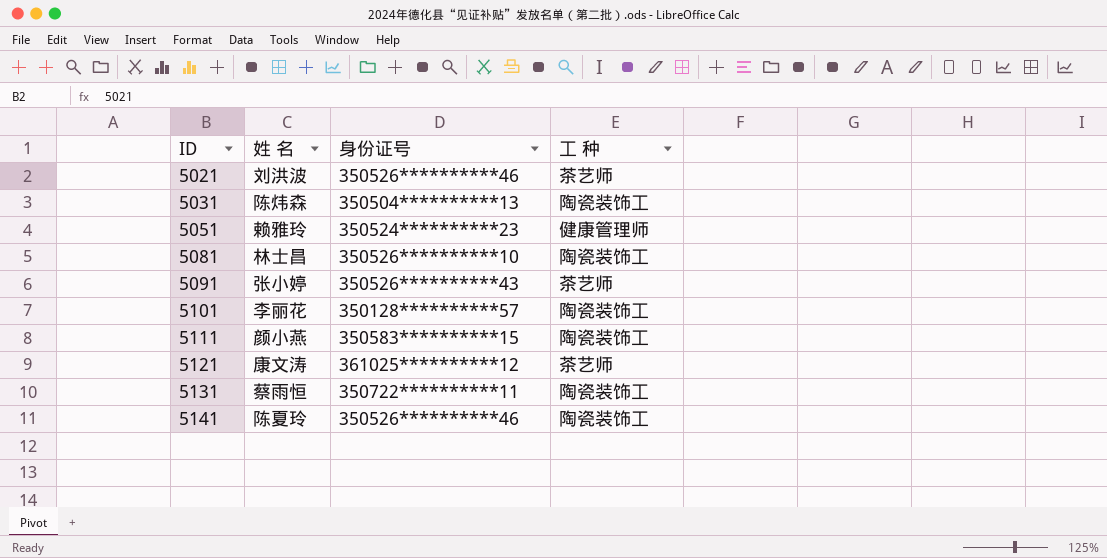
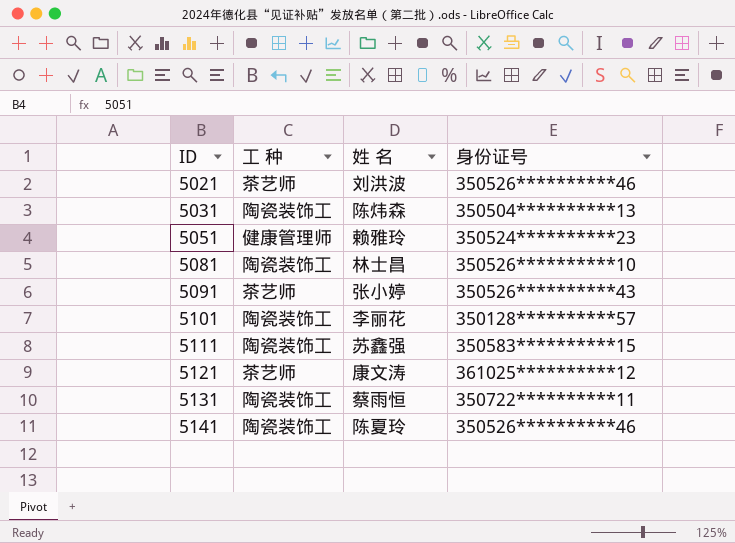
column 工 种 | position: 4 -> 2
5111 | 姓 名: 颜小燕 -> 苏鑫强

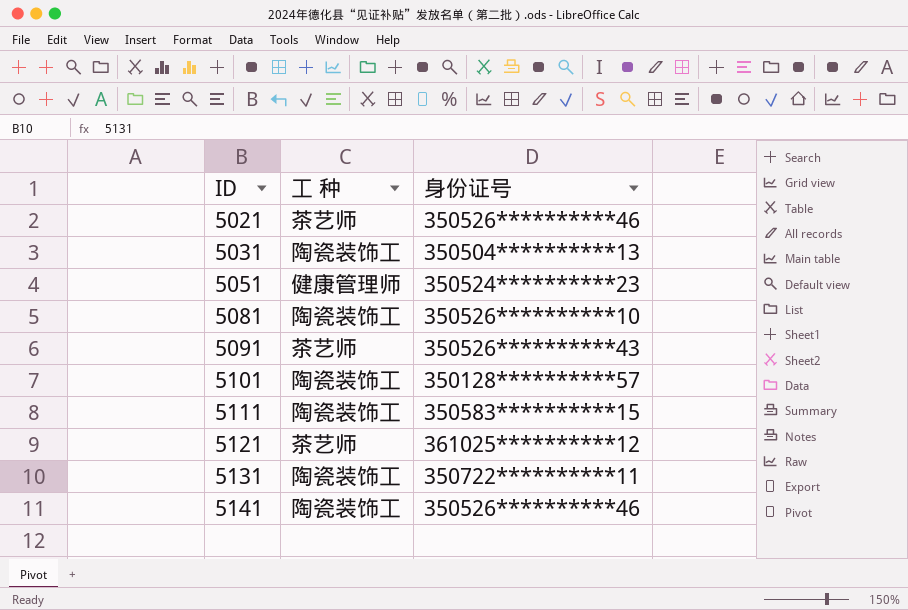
column 姓 名 | position: 3 -> none

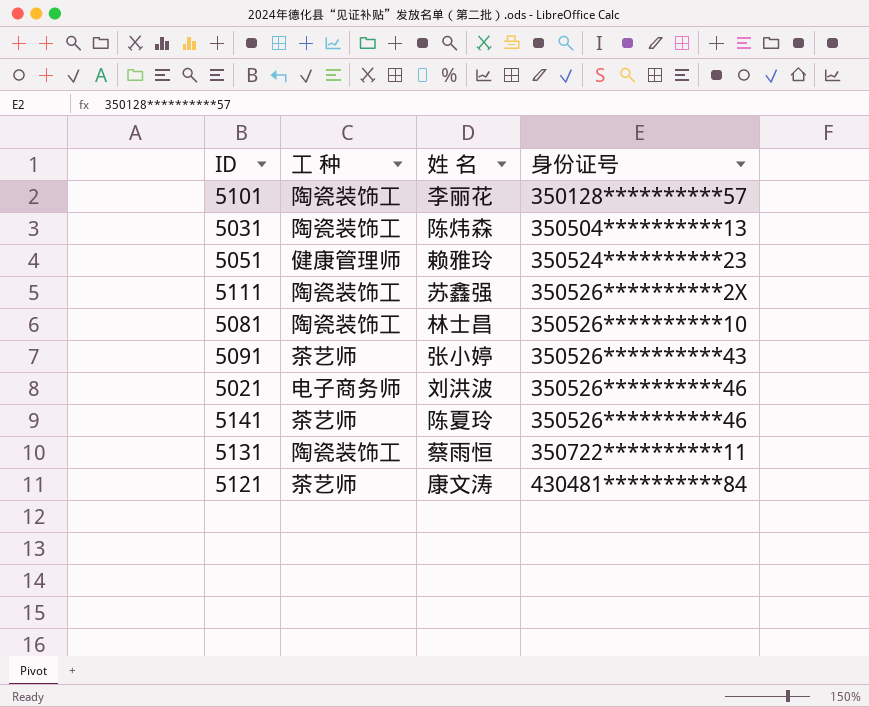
row order: ID ascending -> 身份证号 ascending
column 姓 名 | position: none -> 3
5111 | 身份证号: 350583**********15 -> 350526**********2X
5021 | 工 种: 茶艺师 -> 电子商务师
5141 | 工 种: 陶瓷装饰工 -> 茶艺师
5121 | 身份证号: 361025**********12 -> 430481**********84

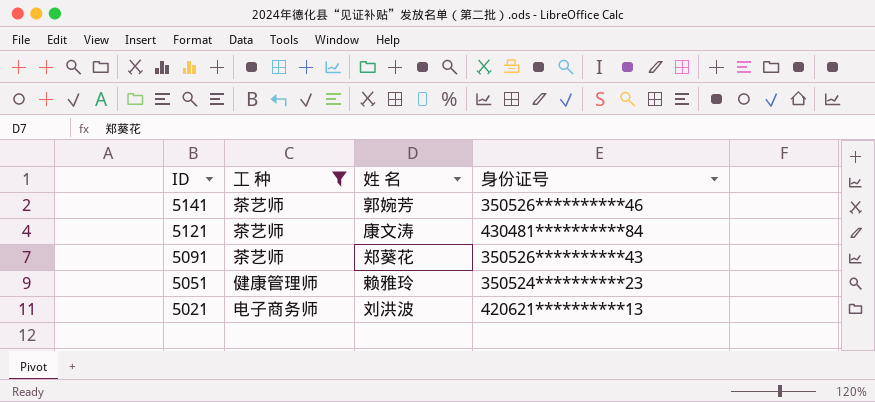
filter: none -> 工 种 != 陶瓷装饰工
row order: 身份证号 ascending -> ID descending
5141 | 姓 名: 陈夏玲 -> 郭婉芳
5091 | 姓 名: 张小婷 -> 郑葵花
5021 | 身份证号: 350526**********46 -> 420621**********13

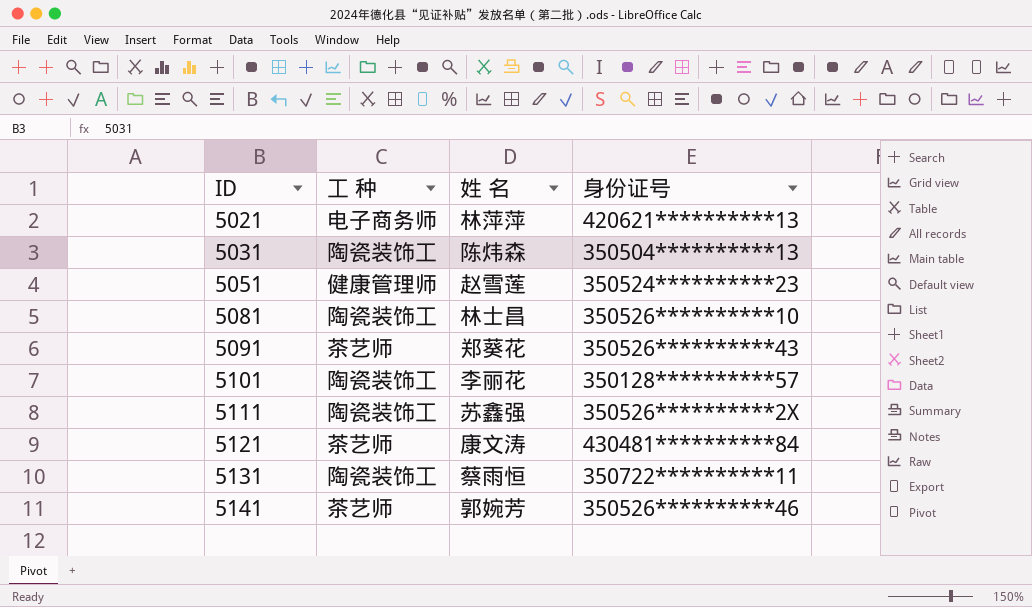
filter: 工 种 != 陶瓷装饰工 -> none
row order: ID descending -> ID ascending
5021 | 姓 名: 刘洪波 -> 林萍萍
5051 | 姓 名: 赖雅玲 -> 赵雪莲

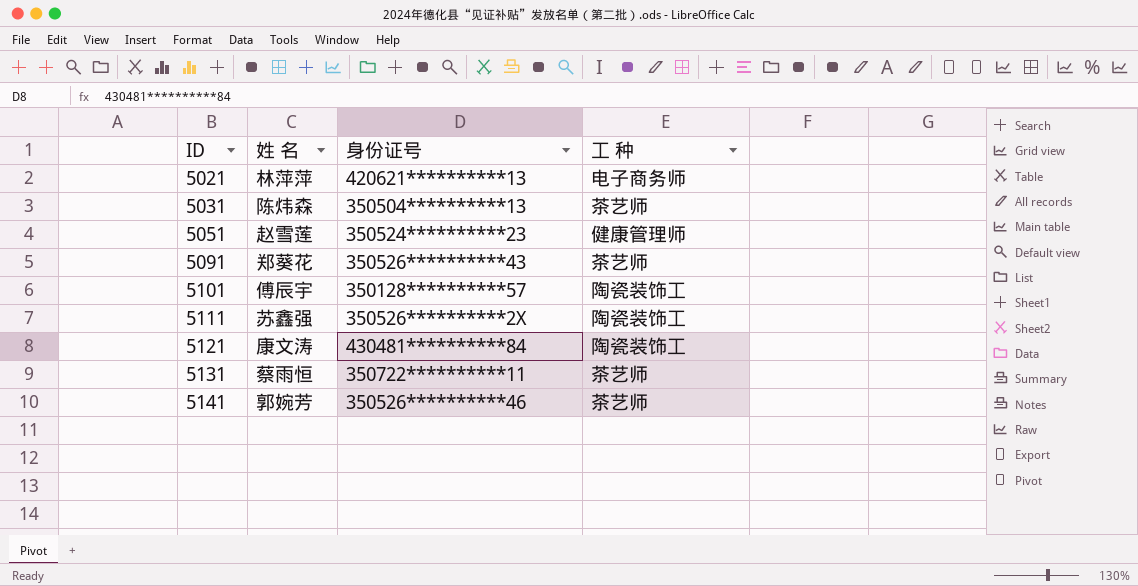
column 工 种 | position: 2 -> 4
row 5081: 陶瓷装饰工 | 林士昌 | 350526**********10 -> none
5031 | 工 种: 陶瓷装饰工 -> 茶艺师
5101 | 姓 名: 李丽花 -> 傅辰宇
5121 | 工 种: 茶艺师 -> 陶瓷装饰工
5131 | 工 种: 陶瓷装饰工 -> 茶艺师

